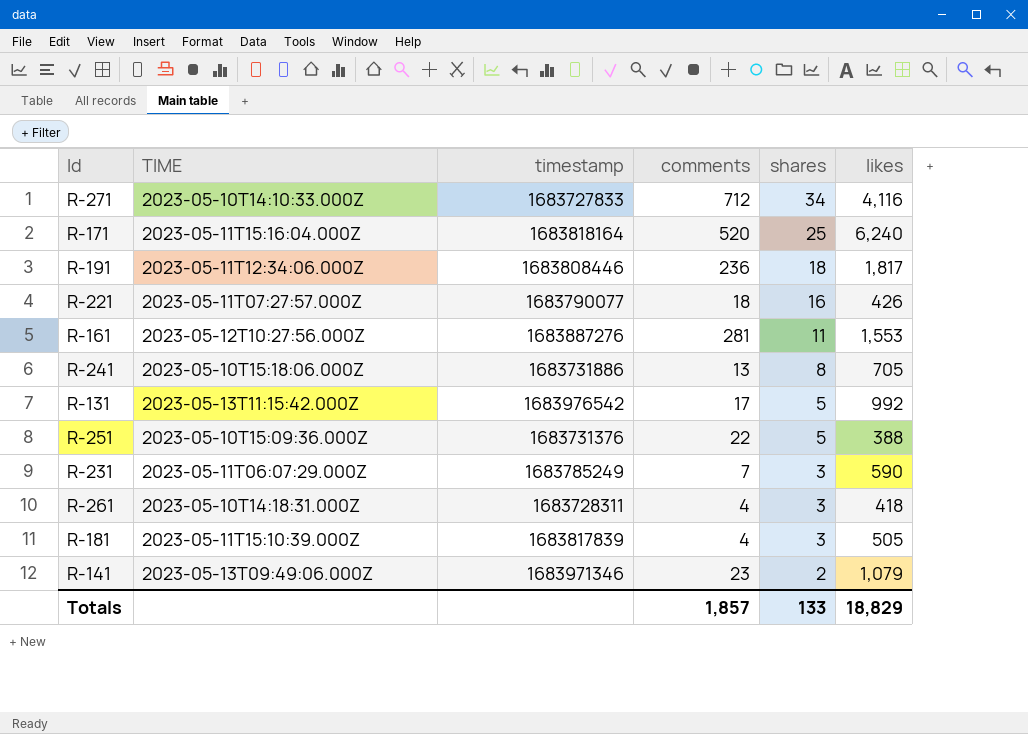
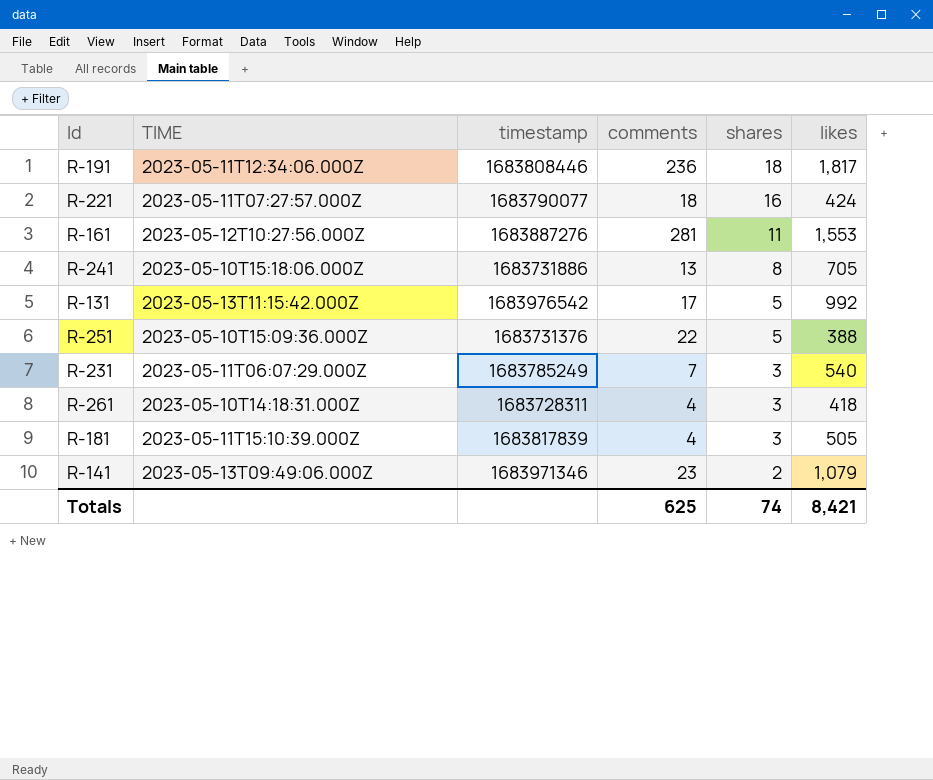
row R-271: 2023-05-10T14:10:33.000Z | 1683727833 | 712 | 34 | 4,116 -> none
row R-171: 2023-05-11T15:16:04.000Z | 1683818164 | 520 | 25 | 6,240 -> none
R-221 | likes: 426 -> 424
R-231 | likes: 590 -> 540
Totals | comments: 1,857 -> 625
Totals | shares: 133 -> 74
Totals | likes: 18,829 -> 8,421

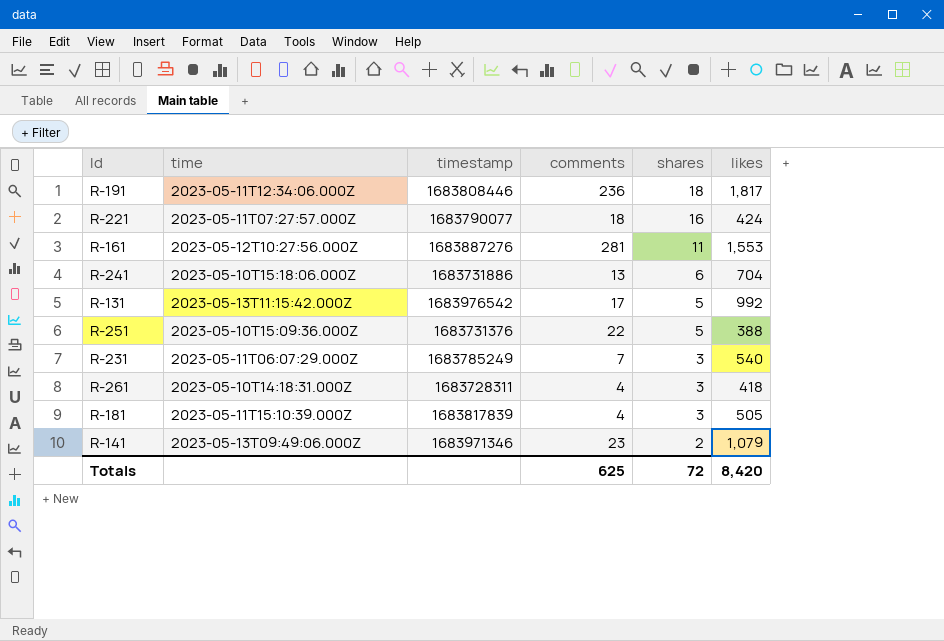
column name: TIME -> time
R-241 | shares: 8 -> 6
R-241 | likes: 705 -> 704
Totals | shares: 74 -> 72
Totals | likes: 8,421 -> 8,420

